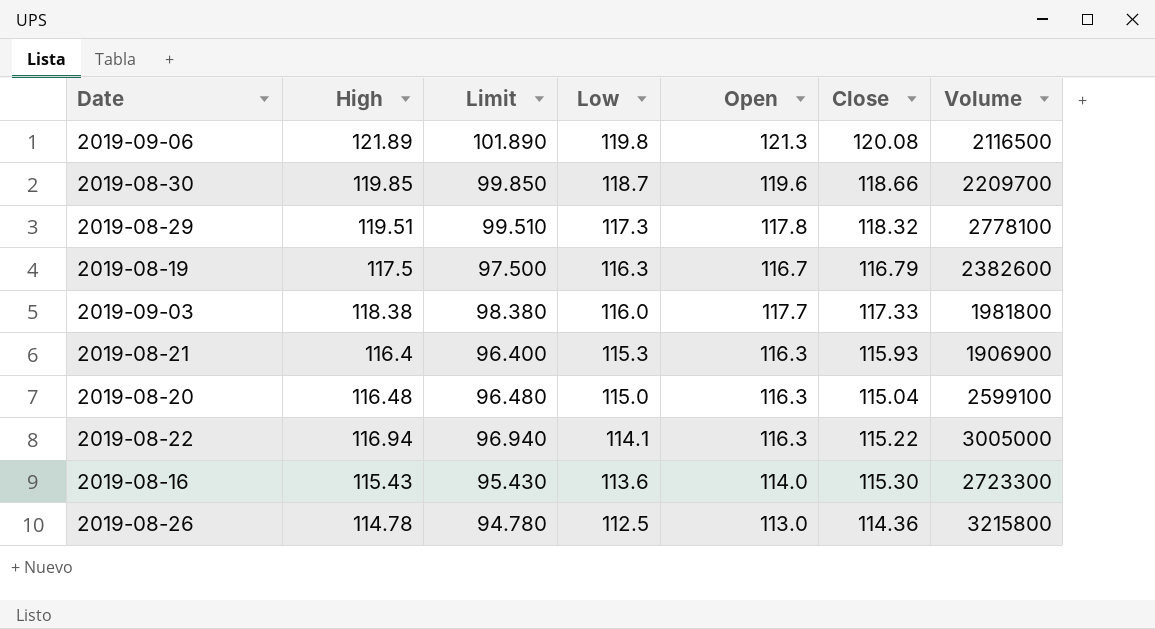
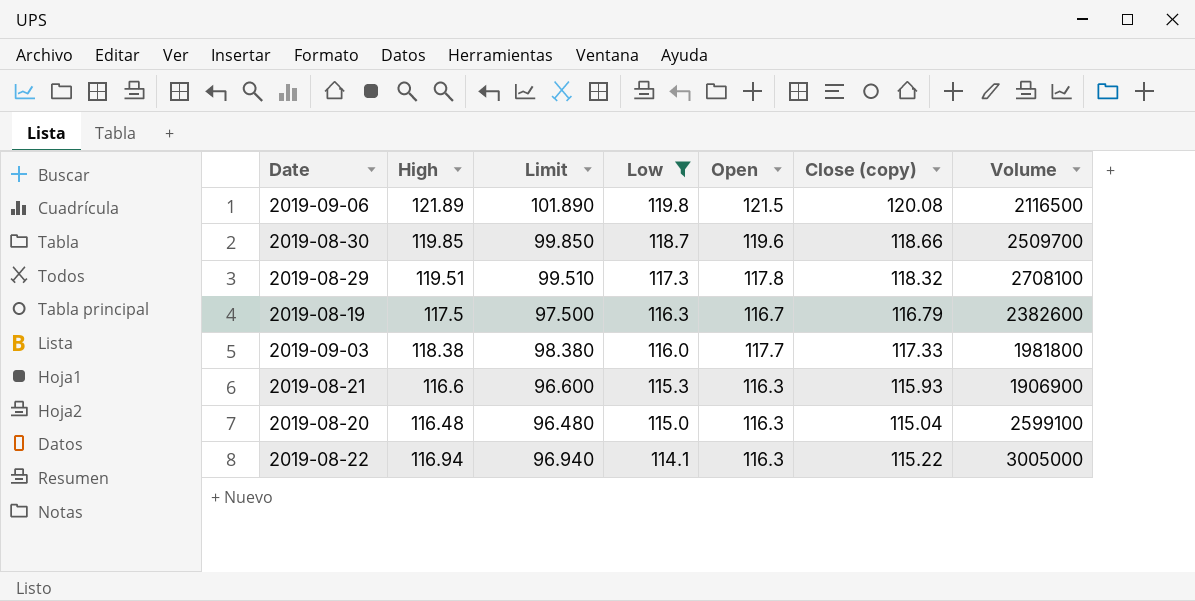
filter: none -> Low >= 114.1
column name: Close -> Close (copy)
2019-09-06 | Open: 121.3 -> 121.5
2019-08-30 | Volume: 2209700 -> 2509700
2019-08-29 | Volume: 2778100 -> 2708100
2019-08-21 | High: 116.4 -> 116.6
2019-08-21 | Limit: 96.400 -> 96.600

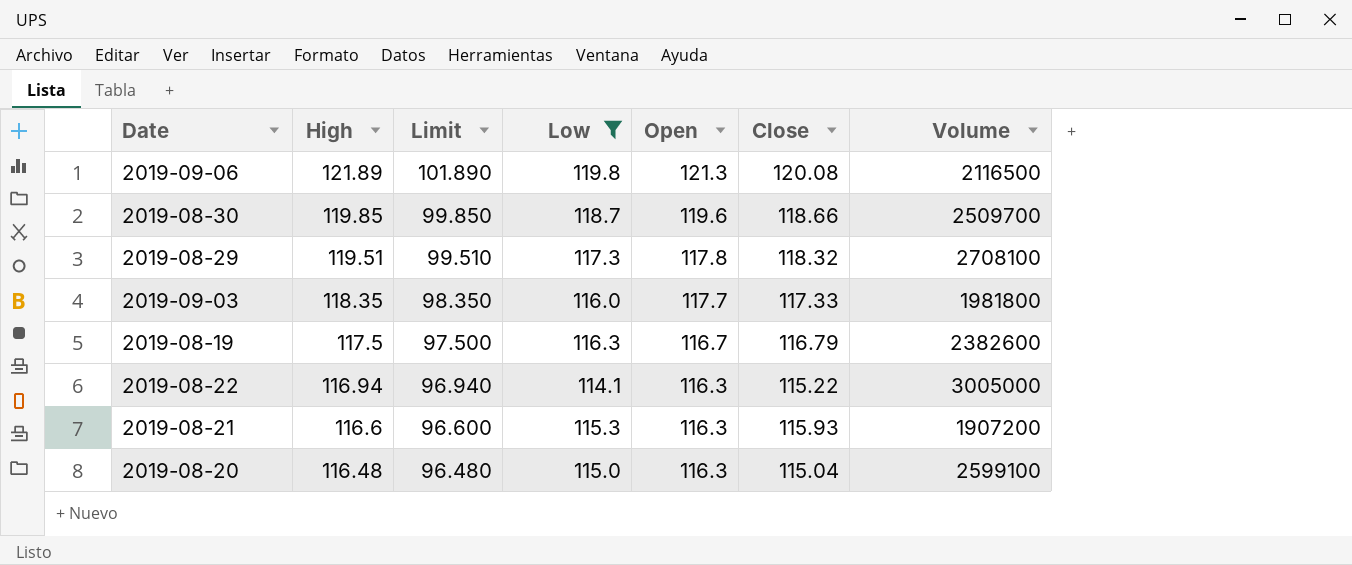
row order: Low descending -> High descending
column name: Close (copy) -> Close
2019-09-06 | Open: 121.5 -> 121.3
2019-09-03 | High: 118.38 -> 118.35
2019-09-03 | Limit: 98.380 -> 98.350
2019-08-21 | Volume: 1906900 -> 1907200

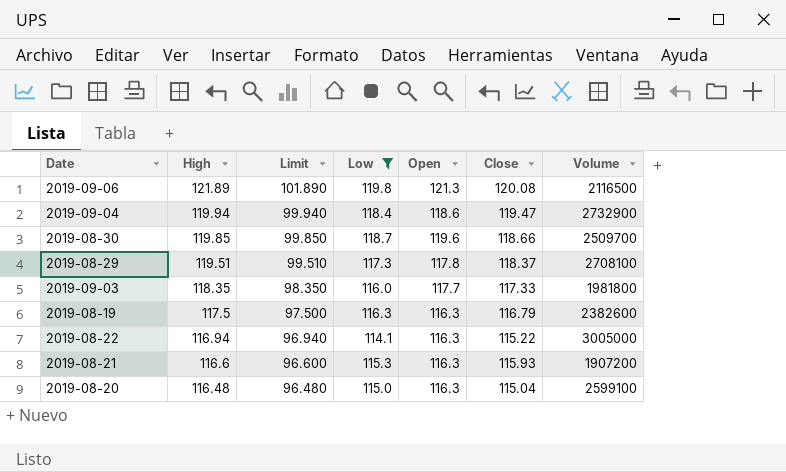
row 2019-09-04: none -> 119.94 | 99.940 | 118.4 | 118.6 | 119.47 | 2732900
2019-08-29 | Close: 118.32 -> 118.37
2019-08-19 | Open: 116.7 -> 116.3

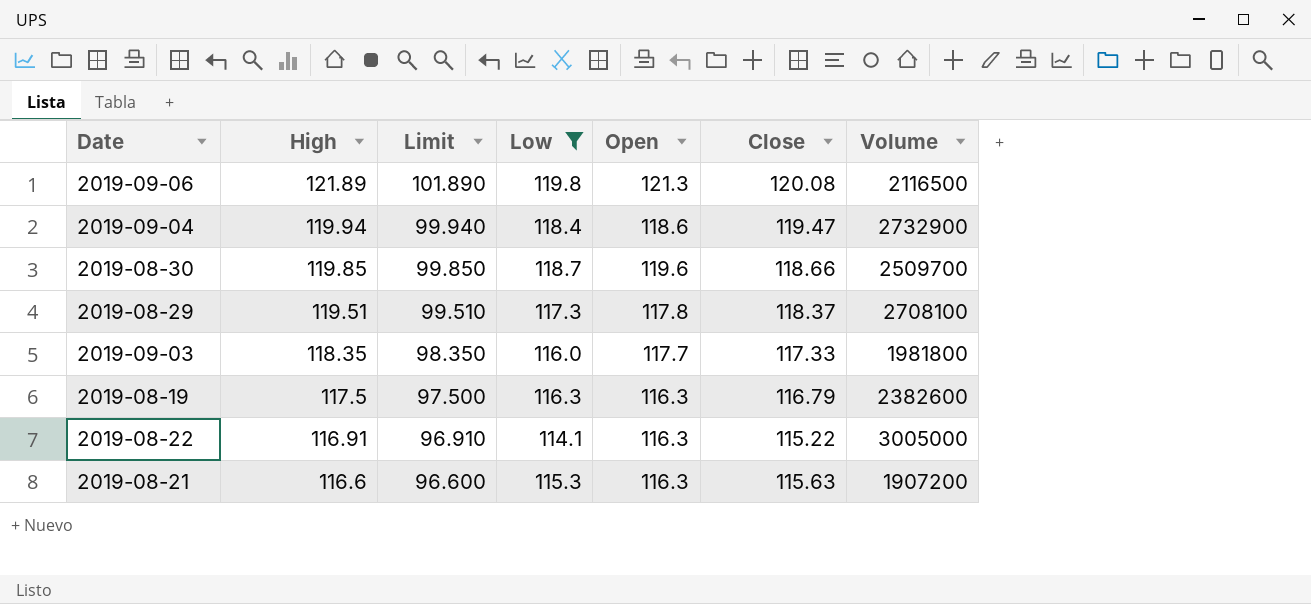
row 2019-08-20: 116.48 | 96.480 | 115.0 | 116.3 | 115.04 | 2599100 -> none
2019-08-22 | High: 116.94 -> 116.91
2019-08-22 | Limit: 96.940 -> 96.910
2019-08-21 | Close: 115.93 -> 115.63

